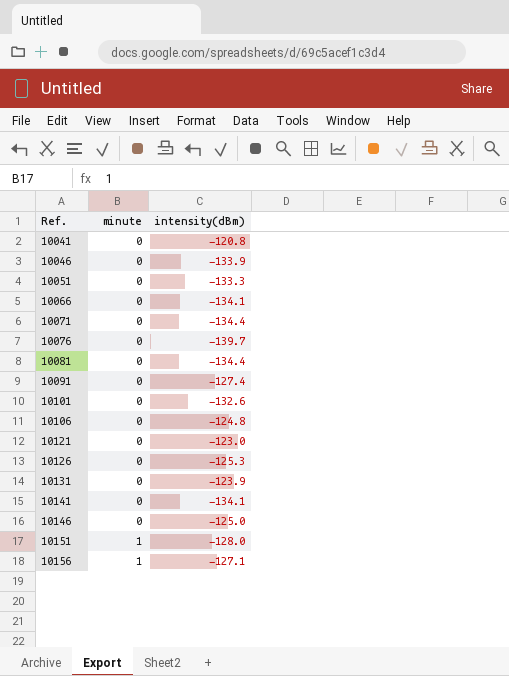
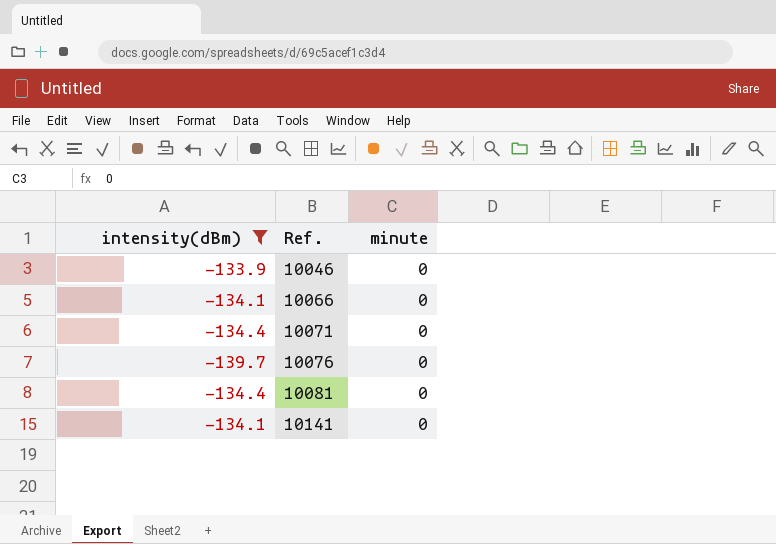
filter: none -> intensity(dBm) <= -133.9
column intensity(dBm) | position: 3 -> 1

